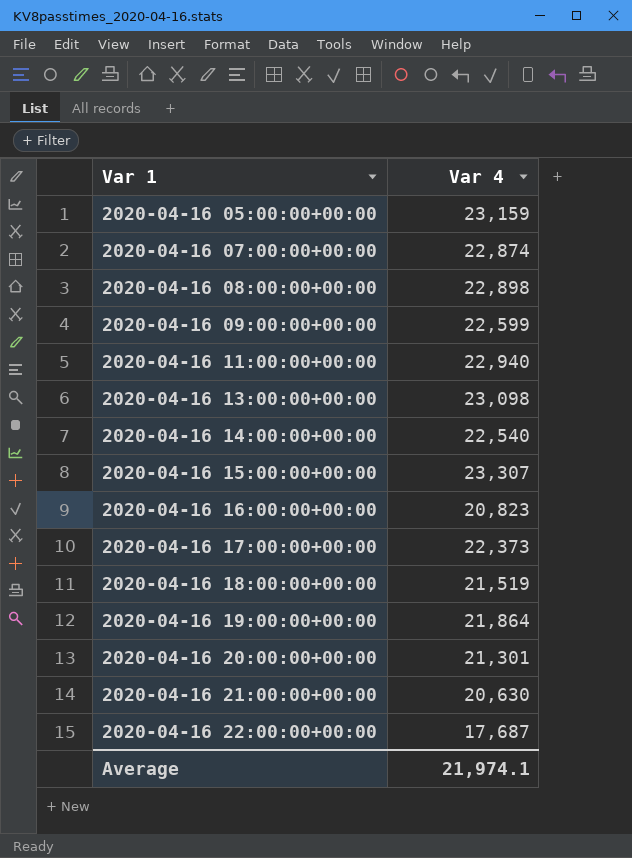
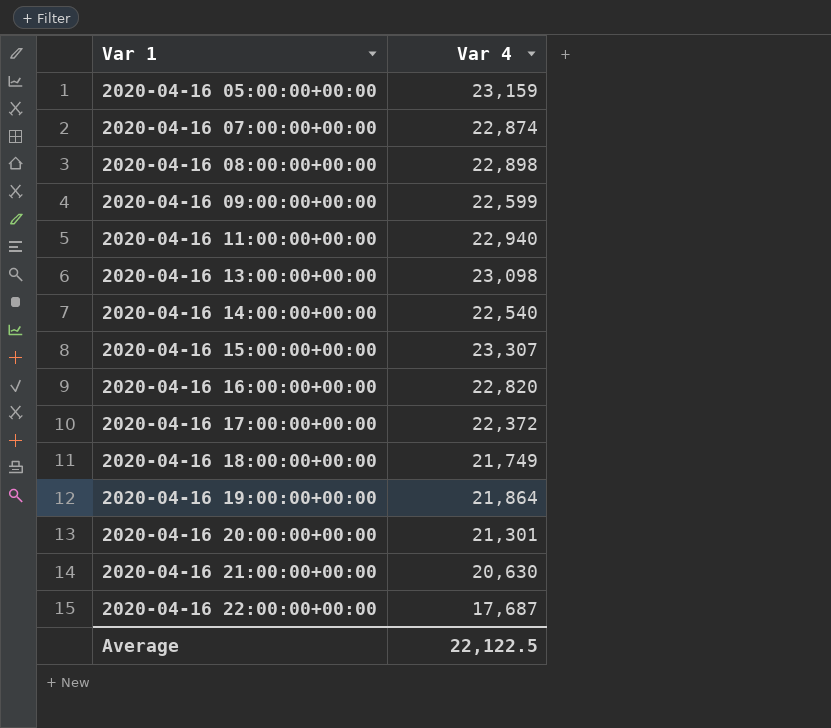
2020-04-16 16:00:00+00:00 | Var 4: 20,823 -> 22,820
2020-04-16 17:00:00+00:00 | Var 4: 22,373 -> 22,372
2020-04-16 18:00:00+00:00 | Var 4: 21,519 -> 21,749
Average | Var 4: 21,974.1 -> 22,122.5

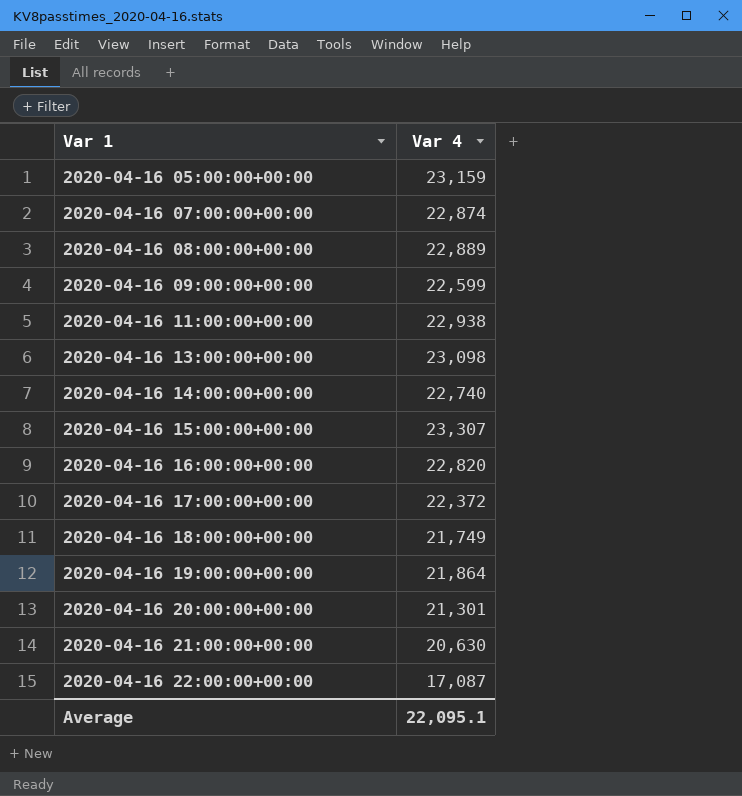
2020-04-16 08:00:00+00:00 | Var 4: 22,898 -> 22,889
2020-04-16 11:00:00+00:00 | Var 4: 22,940 -> 22,938
2020-04-16 14:00:00+00:00 | Var 4: 22,540 -> 22,740
2020-04-16 22:00:00+00:00 | Var 4: 17,687 -> 17,087
Average | Var 4: 22,122.5 -> 22,095.1

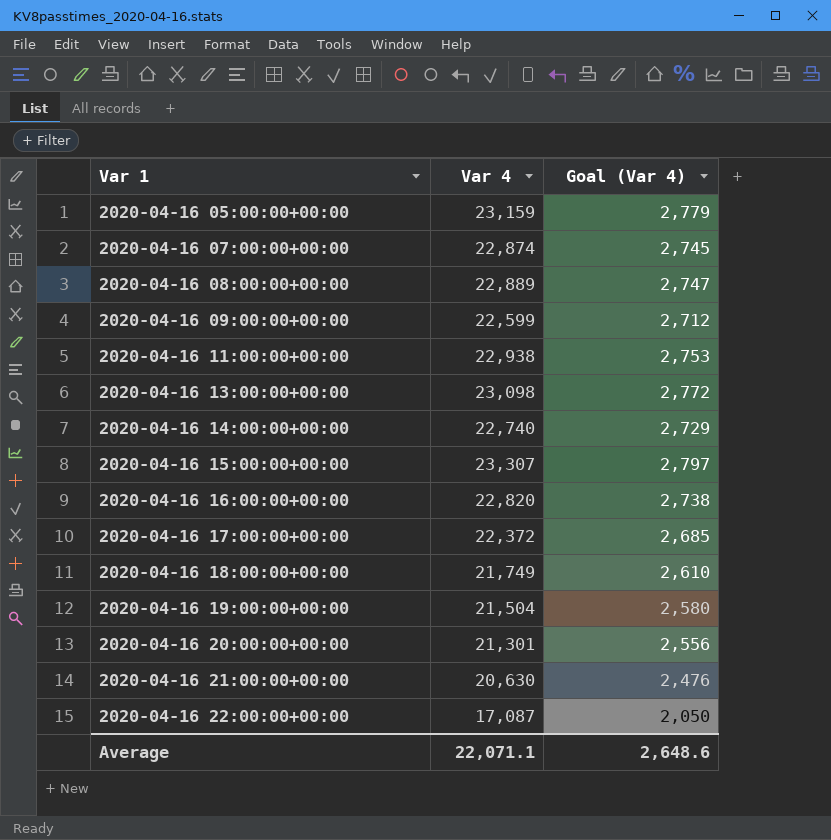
column Goal (Var 4) | formula: none -> [Var 4] * 0.12
2020-04-16 19:00:00+00:00 | Var 4: 21,864 -> 21,504
Average | Var 4: 22,095.1 -> 22,071.1

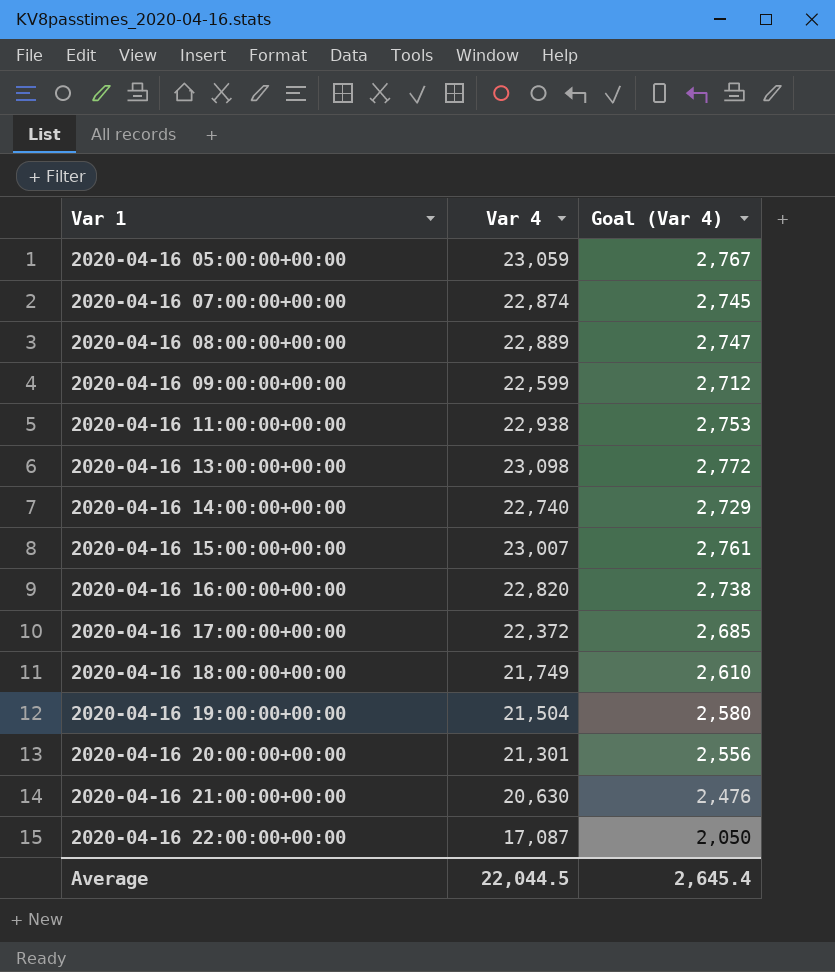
2020-04-16 05:00:00+00:00 | Var 4: 23,159 -> 23,059
2020-04-16 05:00:00+00:00 | Goal (Var 4): 2,779 -> 2,767
2020-04-16 15:00:00+00:00 | Var 4: 23,307 -> 23,007
2020-04-16 15:00:00+00:00 | Goal (Var 4): 2,797 -> 2,761
Average | Var 4: 22,071.1 -> 22,044.5
Average | Goal (Var 4): 2,648.6 -> 2,645.4

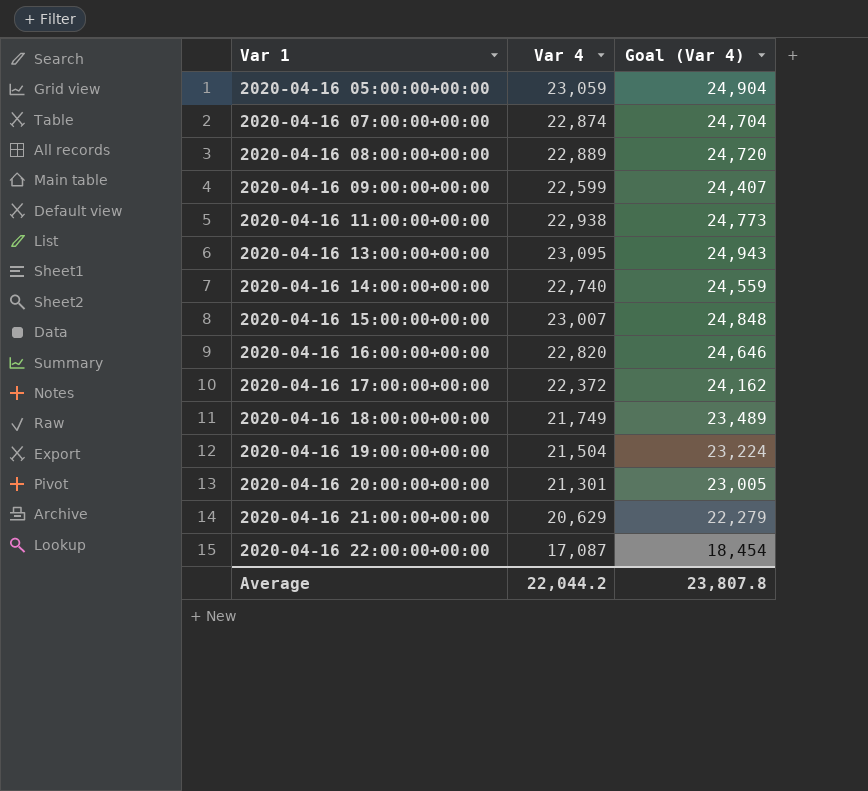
column Goal (Var 4) | formula: [Var 4] * 0.12 -> [Var 4] * 1.08
2020-04-16 13:00:00+00:00 | Var 4: 23,098 -> 23,095
2020-04-16 21:00:00+00:00 | Var 4: 20,630 -> 20,629
Average | Var 4: 22,044.5 -> 22,044.2
Average | Goal (Var 4): 2,645.4 -> 23,807.8

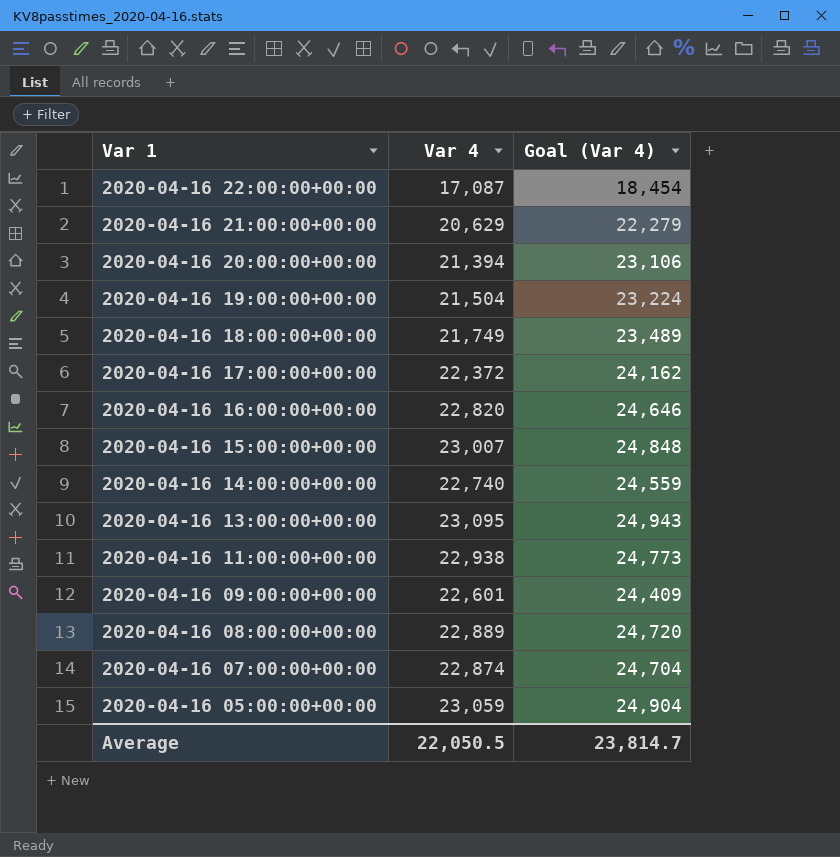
row order: Var 1 ascending -> Var 1 descending
2020-04-16 20:00:00+00:00 | Var 4: 21,301 -> 21,394
2020-04-16 20:00:00+00:00 | Goal (Var 4): 23,005 -> 23,106
2020-04-16 09:00:00+00:00 | Var 4: 22,599 -> 22,601
2020-04-16 09:00:00+00:00 | Goal (Var 4): 24,407 -> 24,409
Average | Var 4: 22,044.2 -> 22,050.5
Average | Goal (Var 4): 23,807.8 -> 23,814.7

